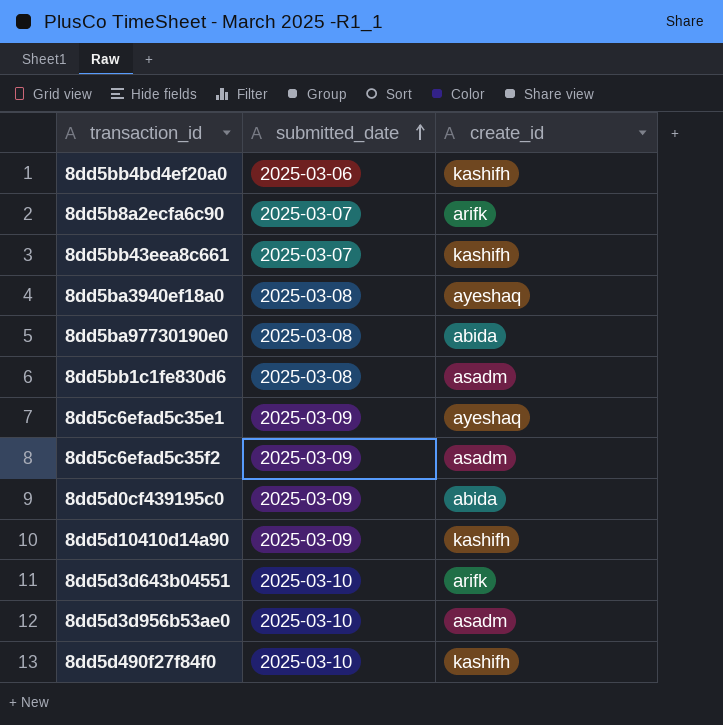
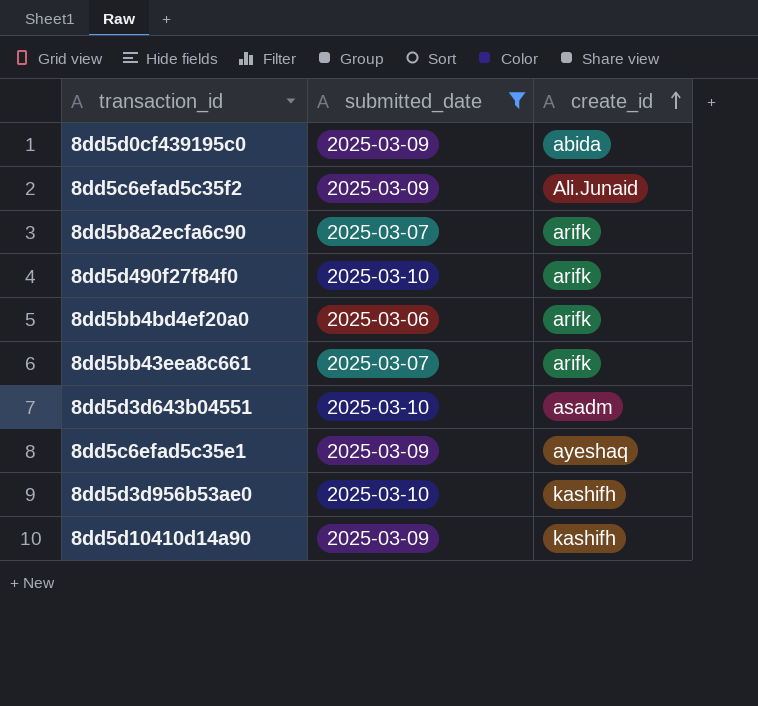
filter: none -> submitted_date != 2025-03-08
row order: submitted_date ascending -> create_id ascending
8dd5c6efad5c35f2 | create_id: asadm -> Ali.Junaid
8dd5d490f27f84f0 | create_id: kashifh -> arifk
8dd5bb4bd4ef20a0 | create_id: kashifh -> arifk
8dd5bb43eea8c661 | create_id: kashifh -> arifk
8dd5d3d643b04551 | create_id: arifk -> asadm
8dd5d3d956b53ae0 | create_id: asadm -> kashifh

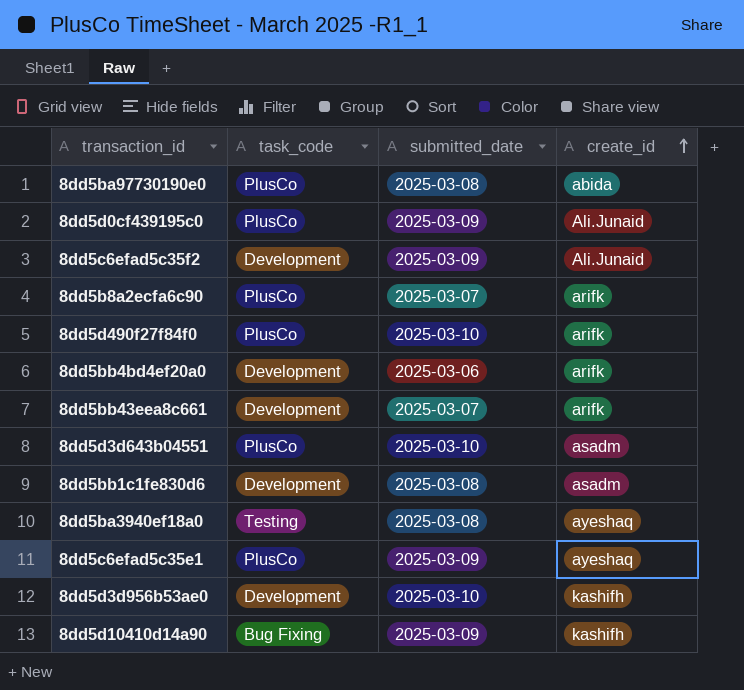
filter: submitted_date != 2025-03-08 -> none
column task_code | position: none -> 2
8dd5d0cf439195c0 | create_id: abida -> Ali.Junaid

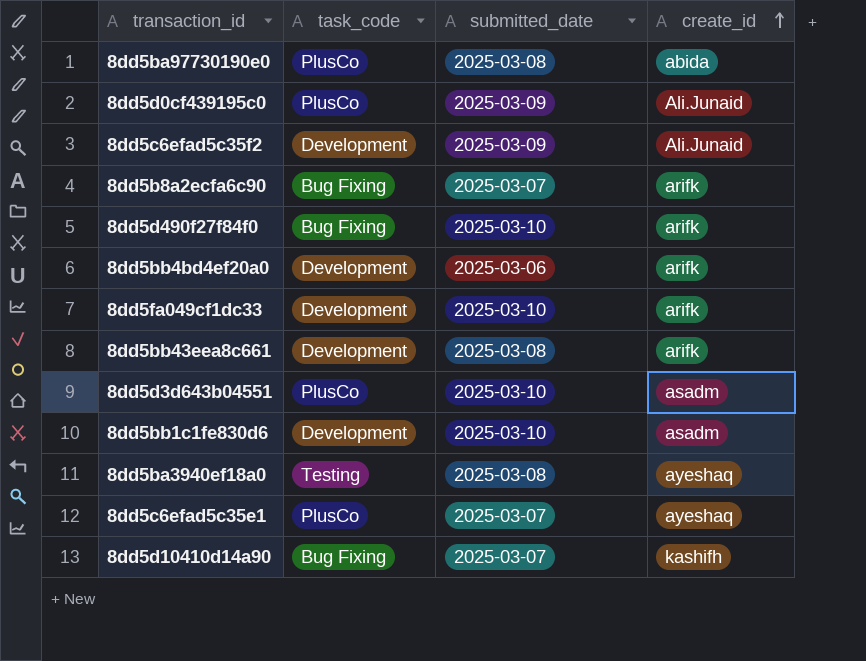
row 8dd5d3d956b53ae0: Development | 2025-03-10 | kashifh -> none
8dd5b8a2ecfa6c90 | task_code: PlusCo -> Bug Fixing
8dd5d490f27f84f0 | task_code: PlusCo -> Bug Fixing
row 8dd5fa049cf1dc33: none -> Development | 2025-03-10 | arifk
8dd5bb43eea8c661 | submitted_date: 2025-03-07 -> 2025-03-08
8dd5bb1c1fe830d6 | submitted_date: 2025-03-08 -> 2025-03-10
8dd5c6efad5c35e1 | submitted_date: 2025-03-09 -> 2025-03-07
8dd5d10410d14a90 | submitted_date: 2025-03-09 -> 2025-03-07

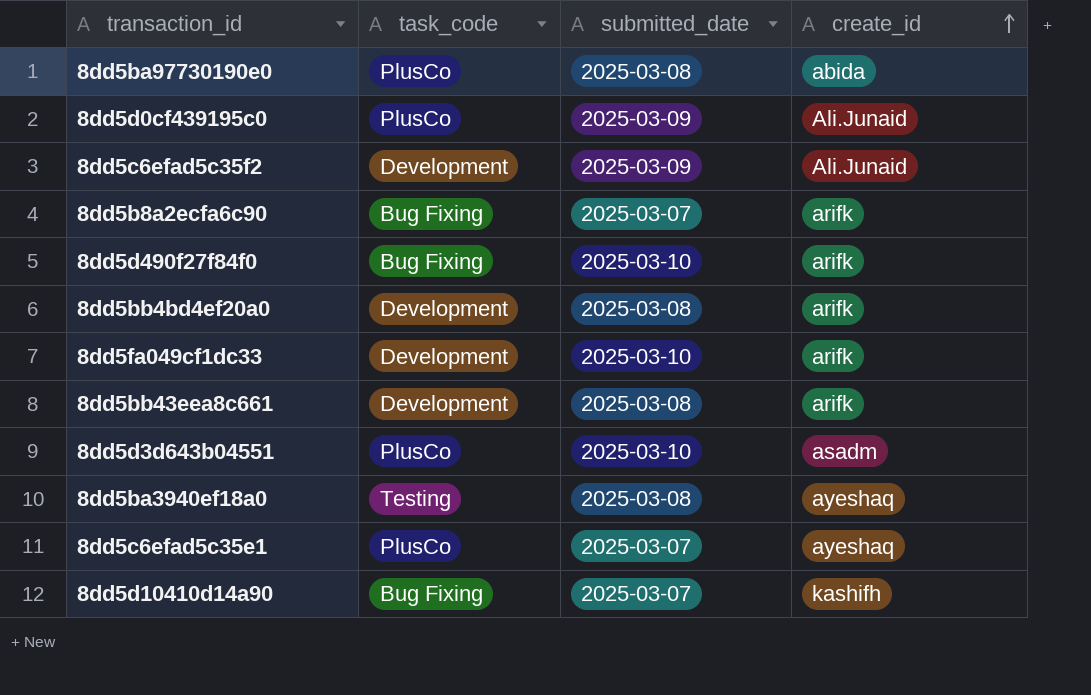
row 8dd5bb1c1fe830d6: Development | 2025-03-10 | asadm -> none
8dd5bb4bd4ef20a0 | submitted_date: 2025-03-06 -> 2025-03-08

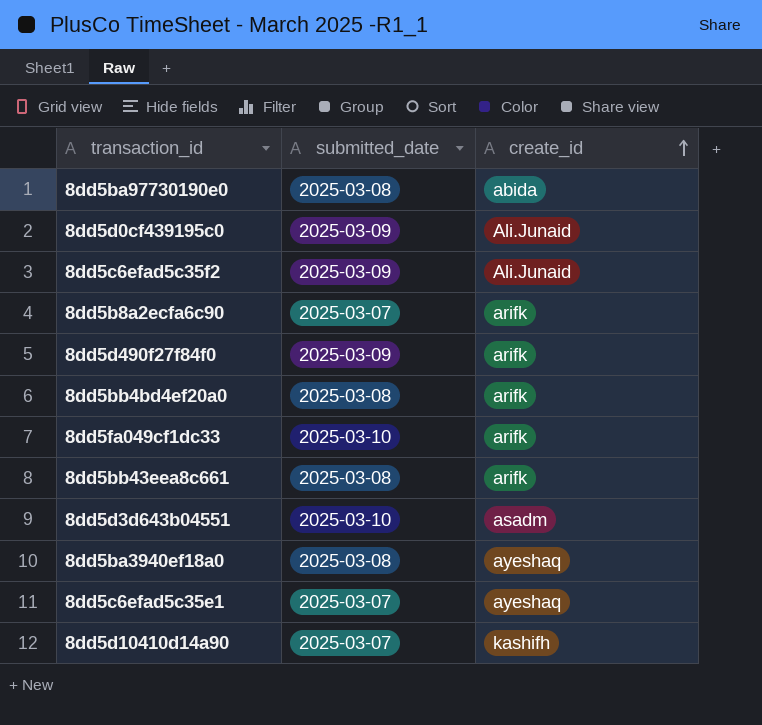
column task_code | position: 2 -> none
8dd5d490f27f84f0 | submitted_date: 2025-03-10 -> 2025-03-09

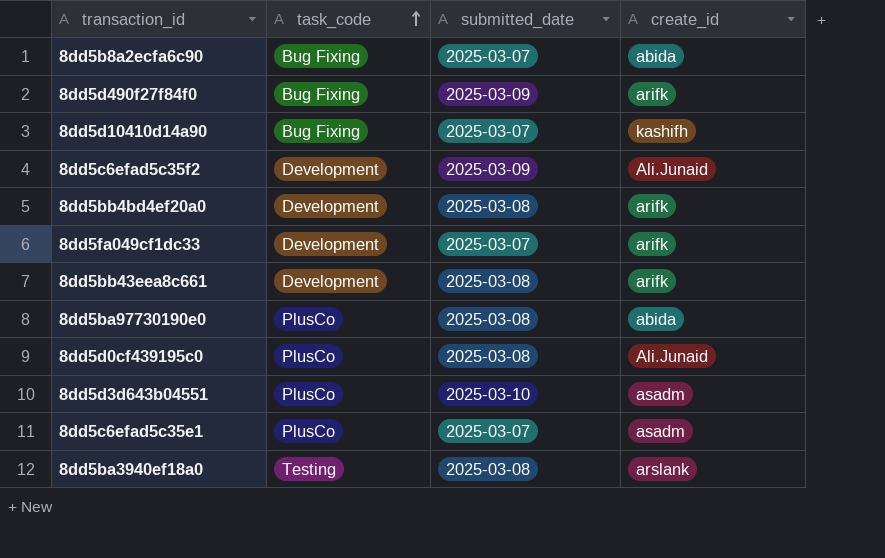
row order: create_id ascending -> task_code ascending
column task_code | position: none -> 2
8dd5b8a2ecfa6c90 | create_id: arifk -> abida
8dd5fa049cf1dc33 | submitted_date: 2025-03-10 -> 2025-03-07
8dd5d0cf439195c0 | submitted_date: 2025-03-09 -> 2025-03-08
8dd5c6efad5c35e1 | create_id: ayeshaq -> asadm
8dd5ba3940ef18a0 | create_id: ayeshaq -> arslank

